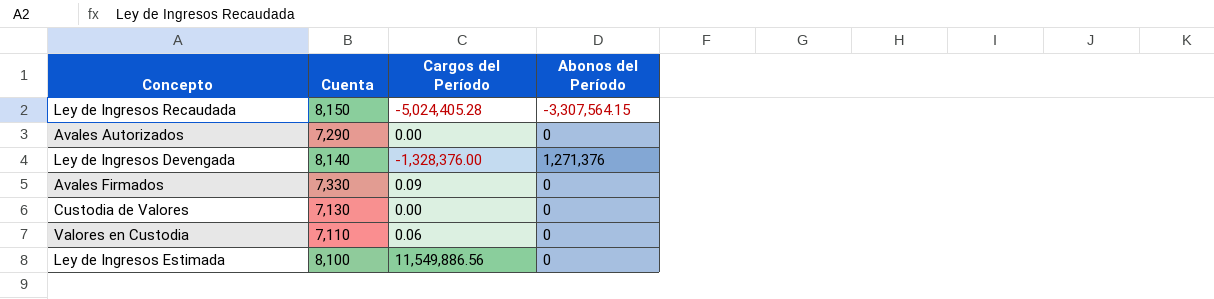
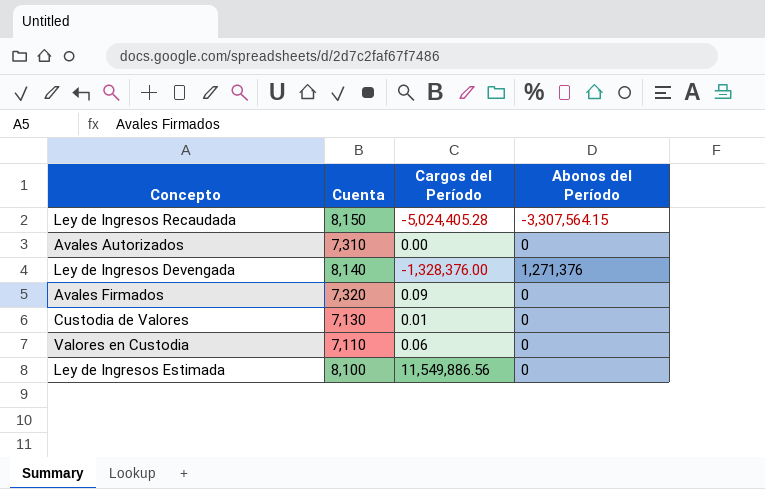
Avales Autorizados | Cuenta: 7,290 -> 7,310
Avales Firmados | Cuenta: 7,330 -> 7,320
Custodia de Valores | Cargos del Período: 0.00 -> 0.01

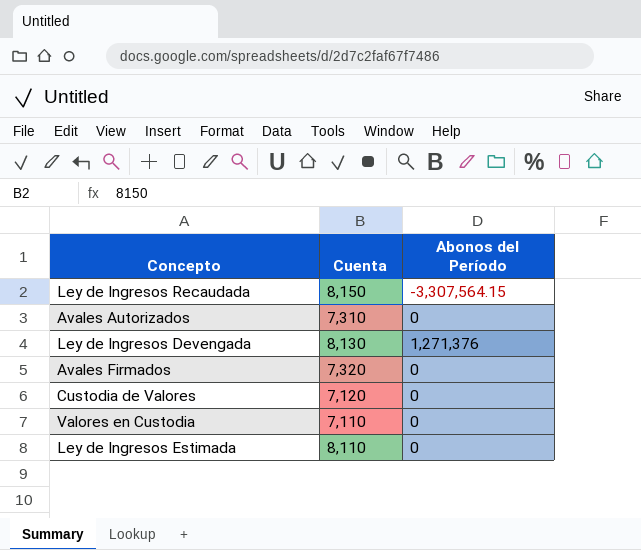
column Cargos del Período | position: 3 -> none
Ley de Ingresos Devengada | Cuenta: 8,140 -> 8,130
Custodia de Valores | Cuenta: 7,130 -> 7,120
Ley de Ingresos Estimada | Cuenta: 8,100 -> 8,110

